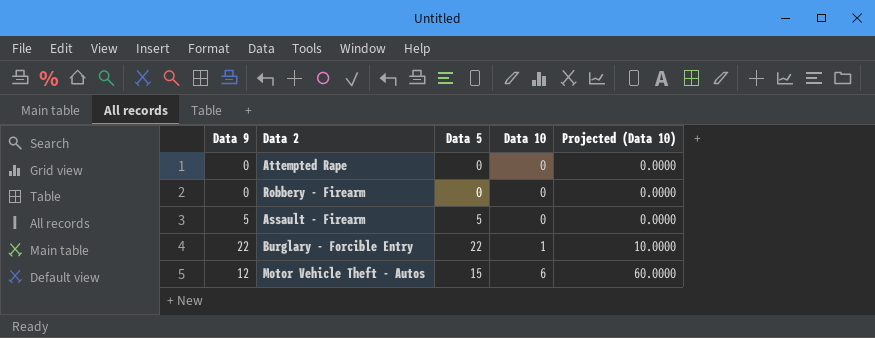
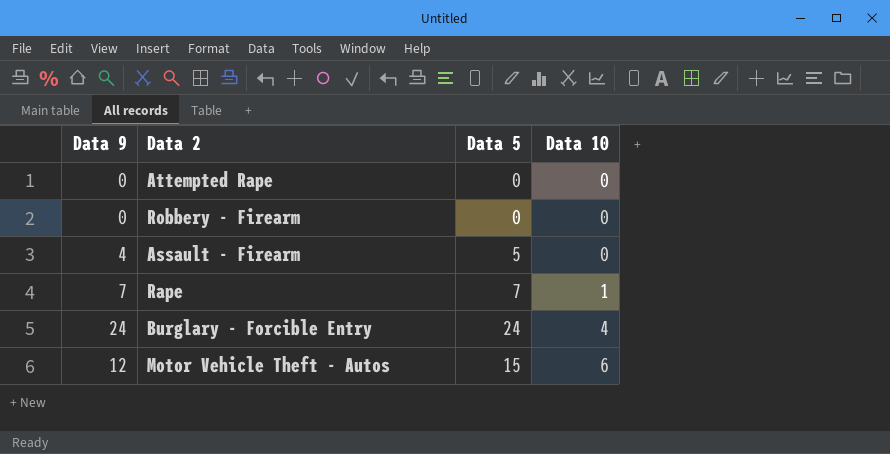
column Projected (Data 10) | formula: [Data 10] * 10 -> none
Assault - Firearm | Data 9: 5 -> 4
row Rape: none -> 7 | 7 | 1
Burglary - Forcible Entry | Data 9: 22 -> 24
Burglary - Forcible Entry | Data 5: 22 -> 24
Burglary - Forcible Entry | Data 10: 1 -> 4

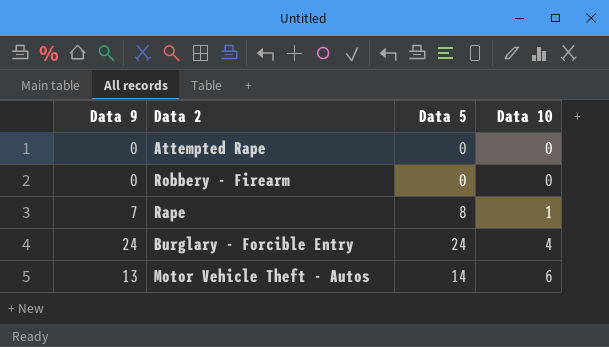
row Assault - Firearm: 4 | 5 | 0 -> none
Rape | Data 5: 7 -> 8
Motor Vehicle Theft - Autos | Data 9: 12 -> 13
Motor Vehicle Theft - Autos | Data 5: 15 -> 14

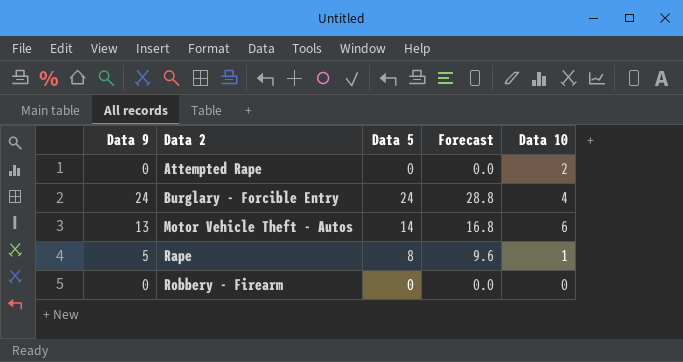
row order: Data 10 ascending -> Data 2 ascending
column Forecast | formula: none -> [Data 5] * 1.2
Attempted Rape | Data 10: 0 -> 2
Rape | Data 9: 7 -> 5

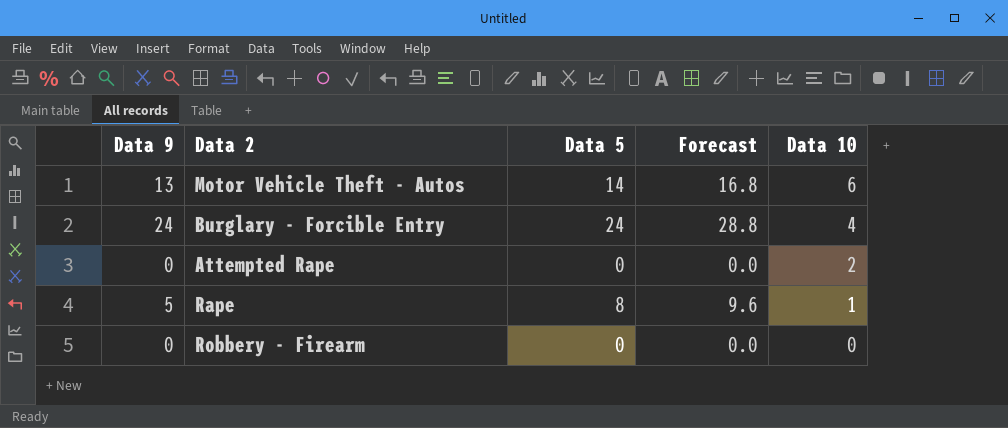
row order: Data 2 ascending -> Data 10 descending

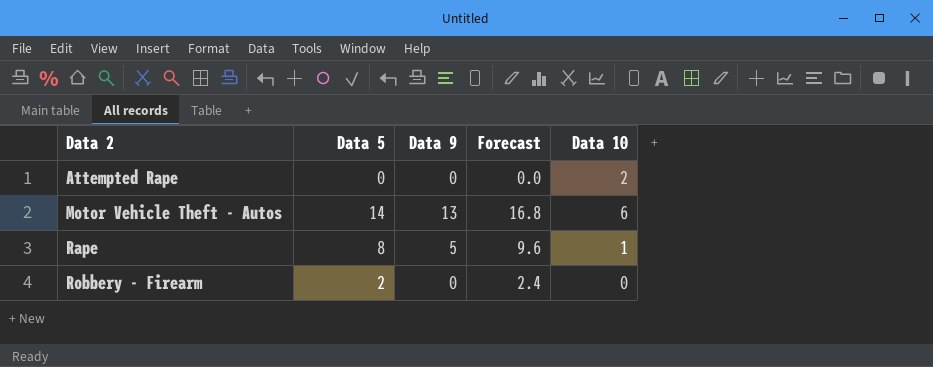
row order: Data 10 descending -> Data 2 ascending
column Data 9 | position: 1 -> 3
row Burglary - Forcible Entry: 24 | 24 | 28.8 | 4 -> none
Robbery - Firearm | Data 5: 0 -> 2
Robbery - Firearm | Forecast: 0.0 -> 2.4

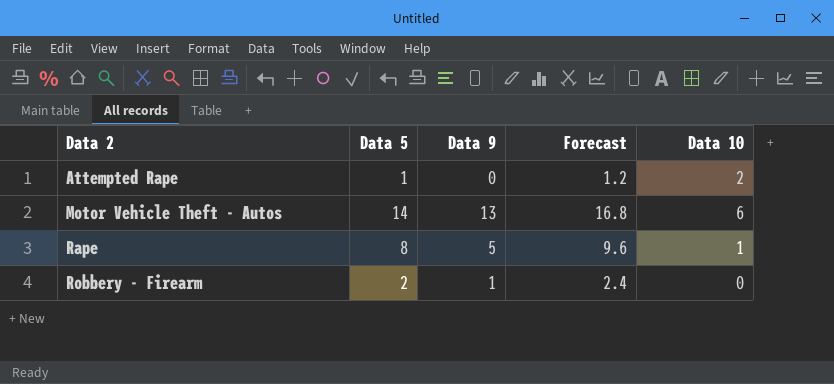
Attempted Rape | Data 5: 0 -> 1
Attempted Rape | Forecast: 0.0 -> 1.2
Robbery - Firearm | Data 9: 0 -> 1

